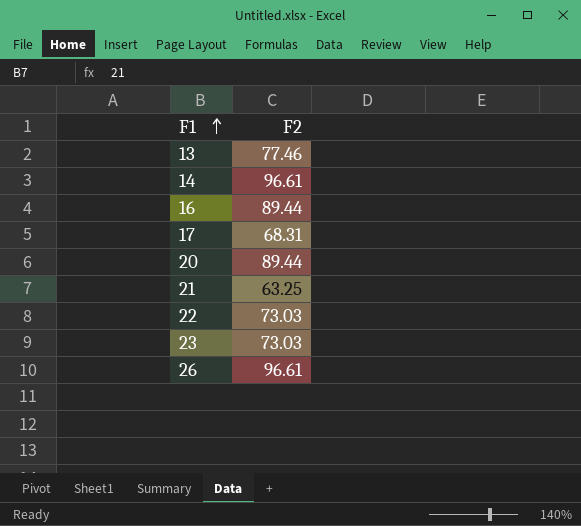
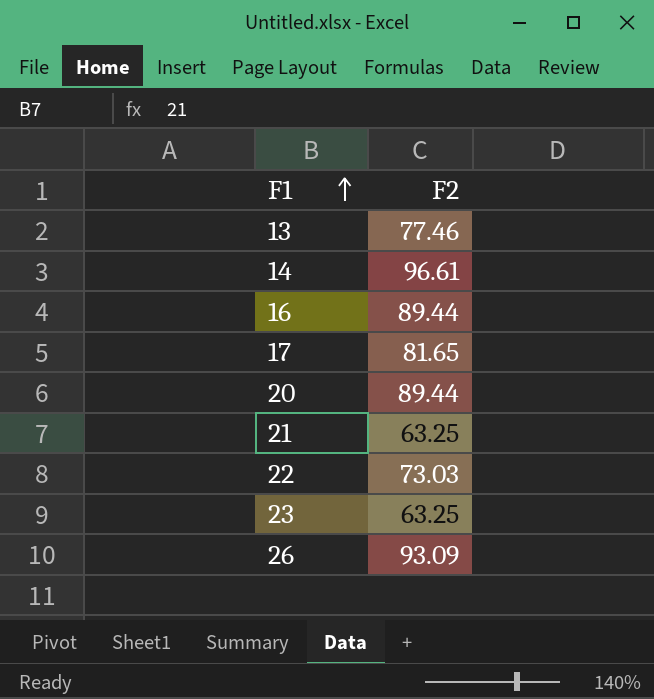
17 | F2: 68.31 -> 81.65
23 | F2: 73.03 -> 63.25
26 | F2: 96.61 -> 93.09

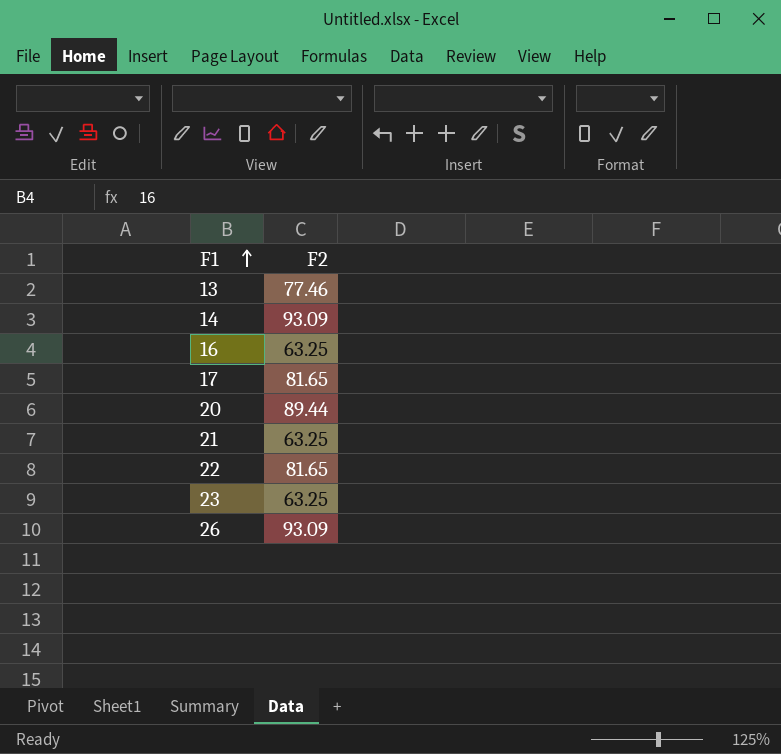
14 | F2: 96.61 -> 93.09
16 | F2: 89.44 -> 63.25
22 | F2: 73.03 -> 81.65

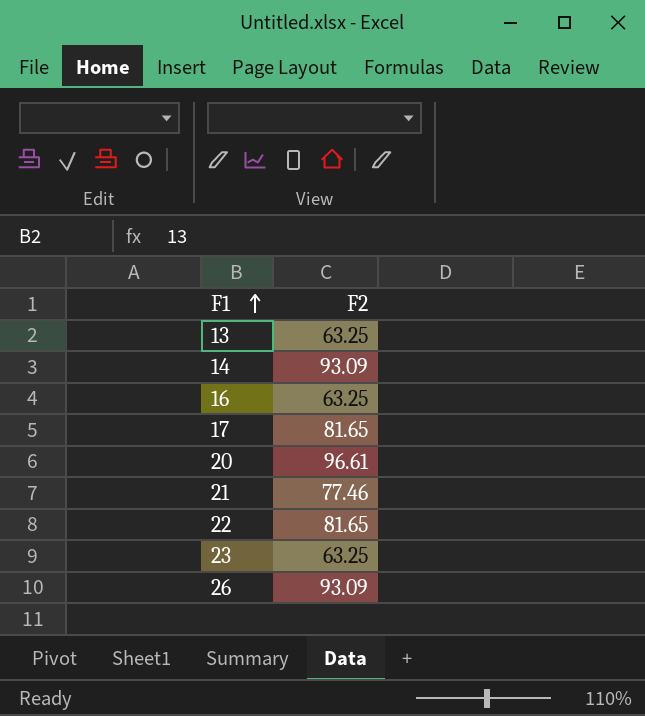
13 | F2: 77.46 -> 63.25
20 | F2: 89.44 -> 96.61
21 | F2: 63.25 -> 77.46

